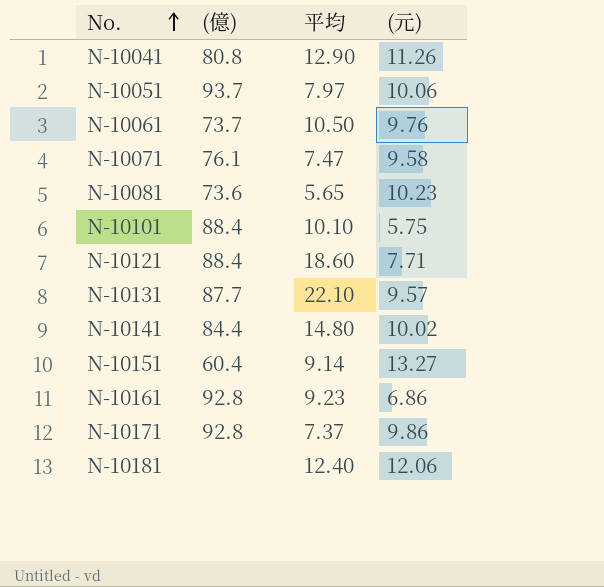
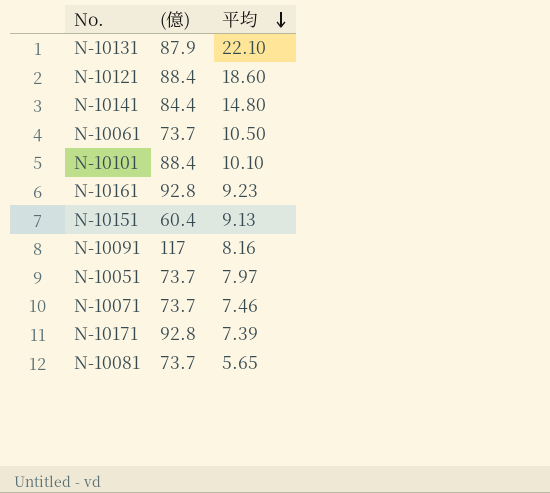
row order: No. ascending -> 平均 descending
column (元) | position: 4 -> none
row N-10041: 80.8 | 12.90 | 11.26 -> none
row N-10181: none | 12.40 | 12.06 -> none
N-10131 | (億): 87.7 -> 87.9
N-10151 | 平均: 9.14 -> 9.13
row N-10091: none -> 117 | 8.16
N-10051 | (億): 93.7 -> 73.7
N-10071 | (億): 76.1 -> 73.7
N-10071 | 平均: 7.47 -> 7.46
N-10171 | 平均: 7.37 -> 7.39
N-10081 | (億): 73.6 -> 73.7

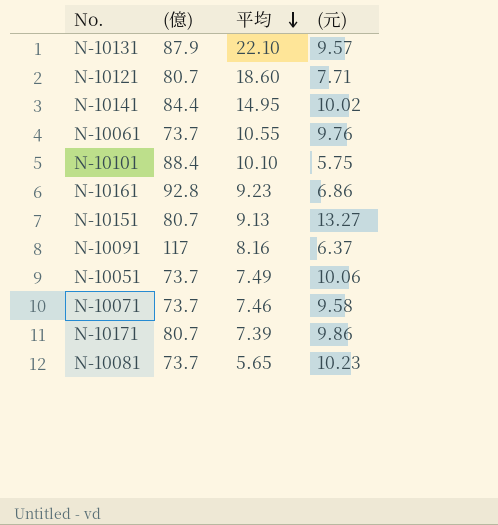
column (元) | position: none -> 4
N-10121 | (億): 88.4 -> 80.7
N-10141 | 平均: 14.80 -> 14.95
N-10061 | 平均: 10.50 -> 10.55
N-10151 | (億): 60.4 -> 80.7
N-10051 | 平均: 7.97 -> 7.49
N-10171 | (億): 92.8 -> 80.7

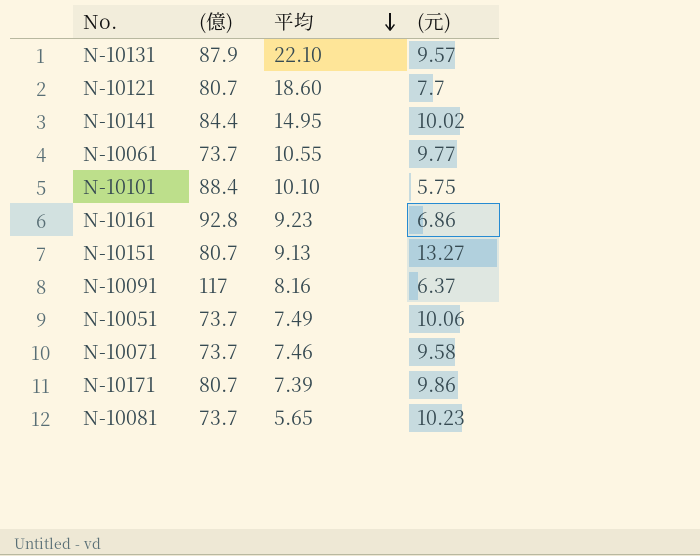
N-10121 | (元): 7.71 -> 7.7
N-10061 | (元): 9.76 -> 9.77

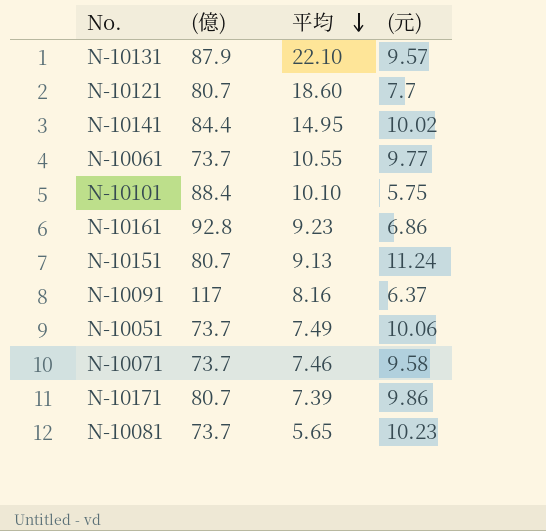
N-10151 | (元): 13.27 -> 11.24

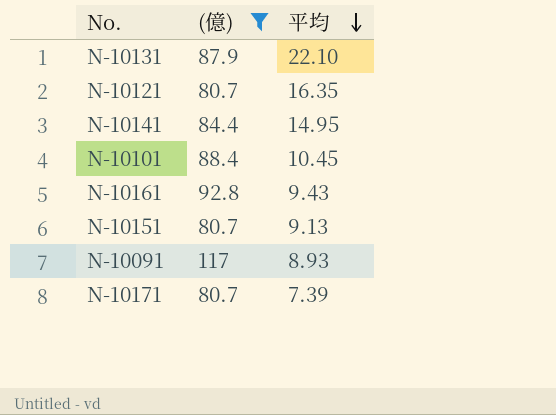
filter: none -> (億) != 73.7
column (元) | position: 4 -> none
N-10121 | 平均: 18.60 -> 16.35
N-10101 | 平均: 10.10 -> 10.45
N-10161 | 平均: 9.23 -> 9.43
N-10091 | 平均: 8.16 -> 8.93

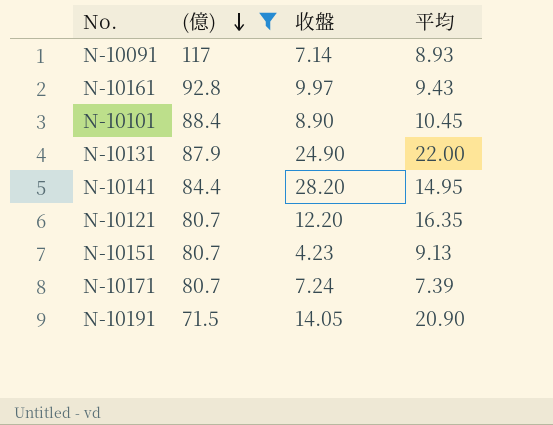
row order: 平均 descending -> (億) descending
column 收盤 | position: none -> 3
N-10131 | 平均: 22.10 -> 22.00
row N-10191: none -> 71.5 | 14.05 | 20.90

